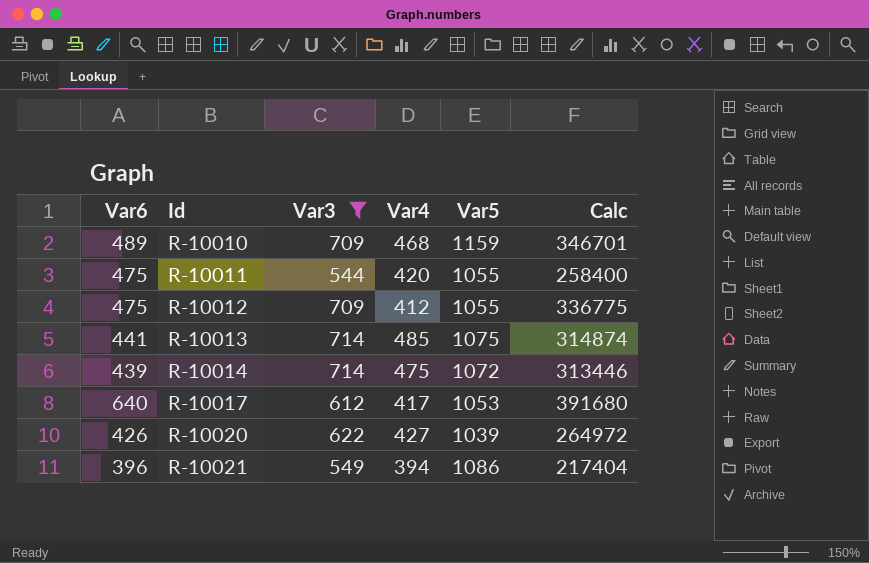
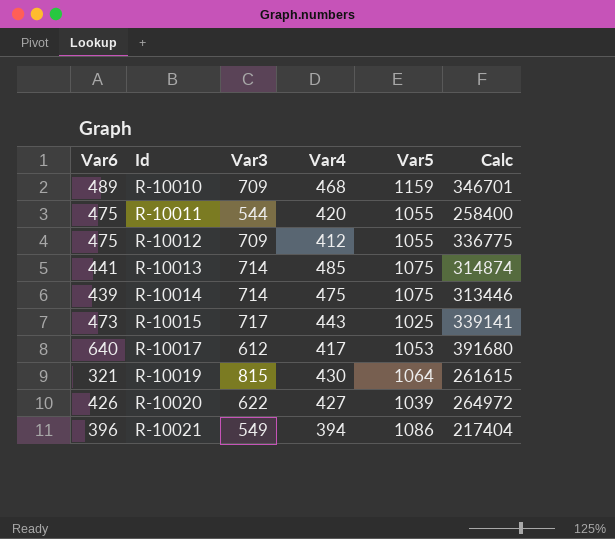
filter: Var3 <= 714 -> none
R-10014 | Var5: 1072 -> 1075

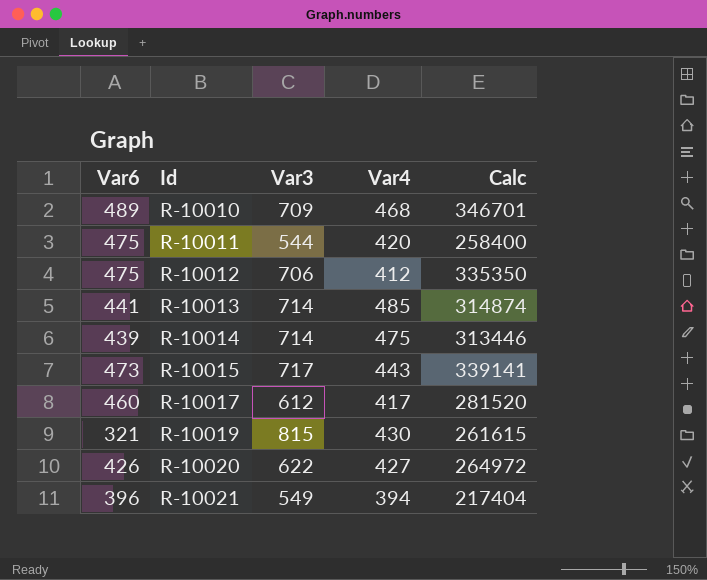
column Var5 | position: 5 -> none
R-10012 | Var3: 709 -> 706
R-10012 | Calc: 336775 -> 335350
R-10017 | Var6: 640 -> 460
R-10017 | Calc: 391680 -> 281520

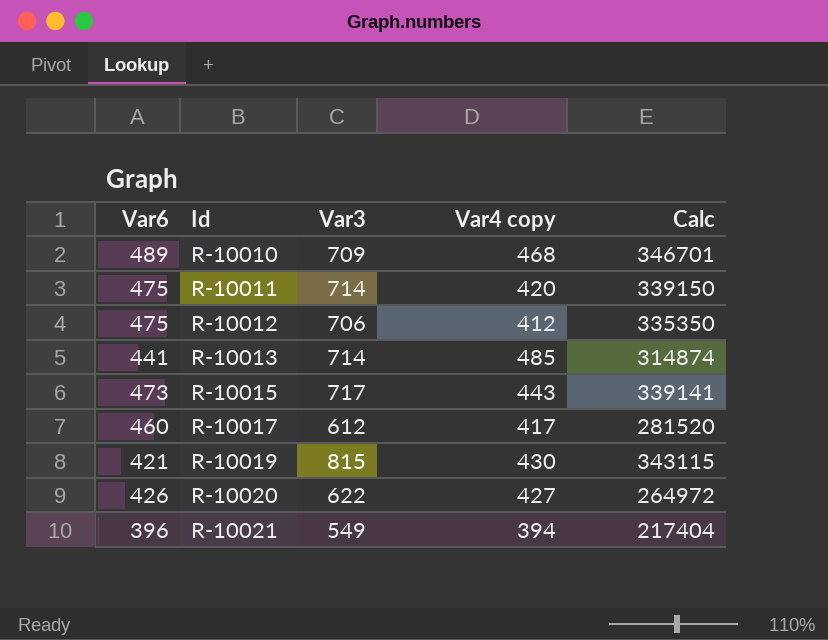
column name: Var4 -> Var4 copy
row R-10014: 439 | 714 | 475 | 313446 -> none
R-10011 | Var3: 544 -> 714
R-10011 | Calc: 258400 -> 339150
R-10019 | Var6: 321 -> 421
R-10019 | Calc: 261615 -> 343115

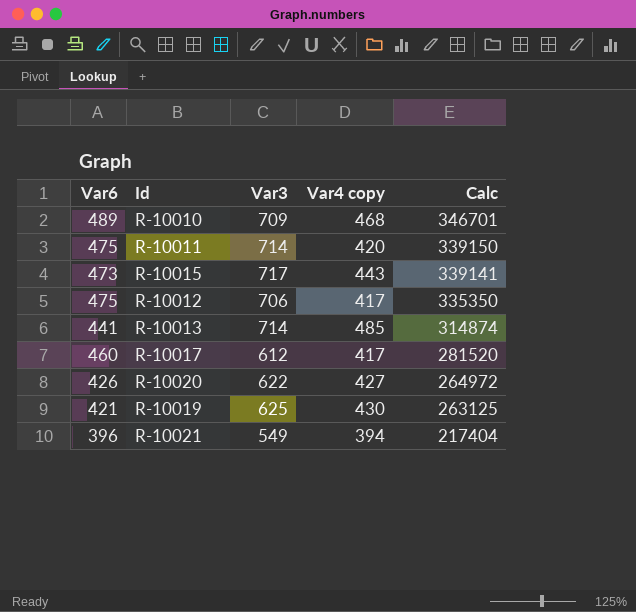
row order: Id ascending -> Calc descending
R-10012 | Var4 copy: 412 -> 417
R-10019 | Var3: 815 -> 625
R-10019 | Calc: 343115 -> 263125

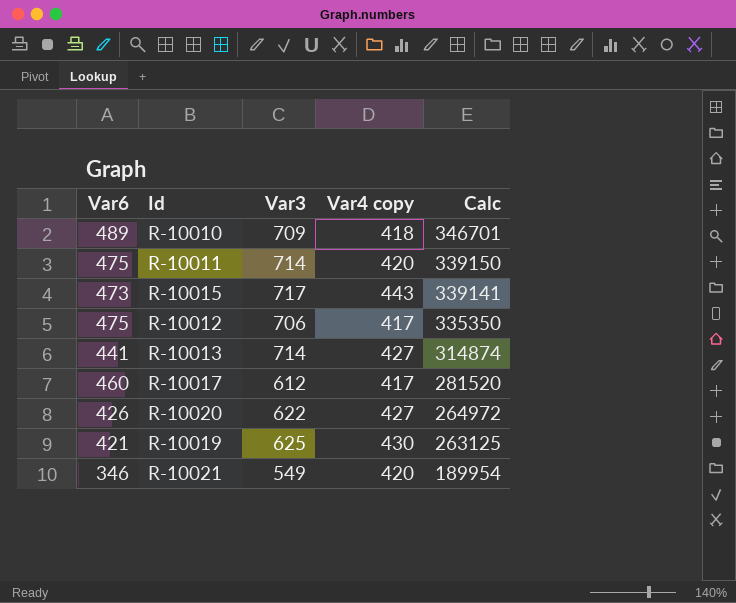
R-10010 | Var4 copy: 468 -> 418
R-10013 | Var4 copy: 485 -> 427
R-10021 | Var6: 396 -> 346
R-10021 | Var4 copy: 394 -> 420
R-10021 | Calc: 217404 -> 189954

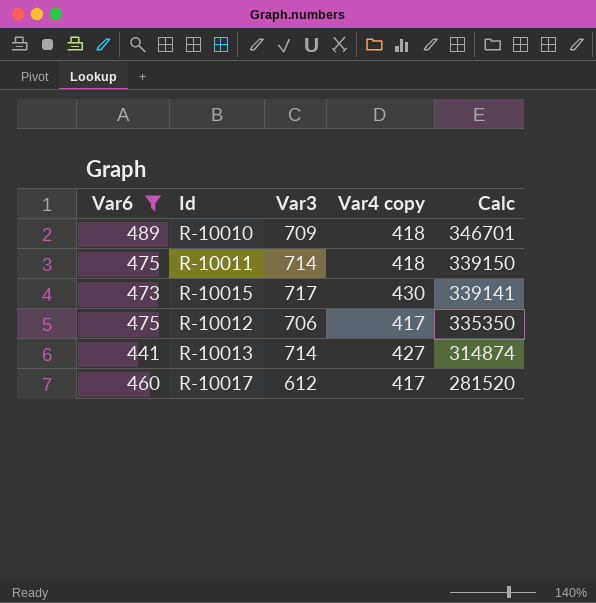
filter: none -> Var6 >= 441
R-10011 | Var4 copy: 420 -> 418
R-10015 | Var4 copy: 443 -> 430

